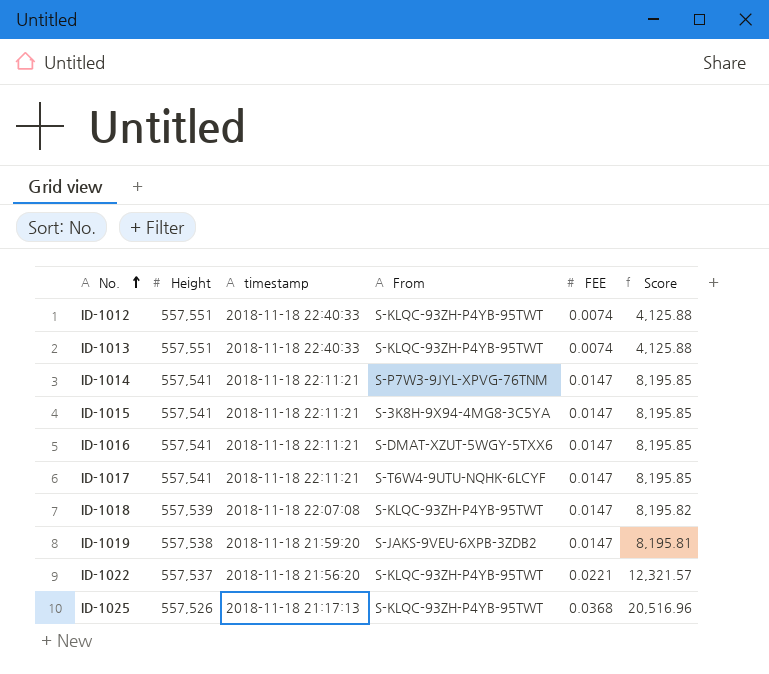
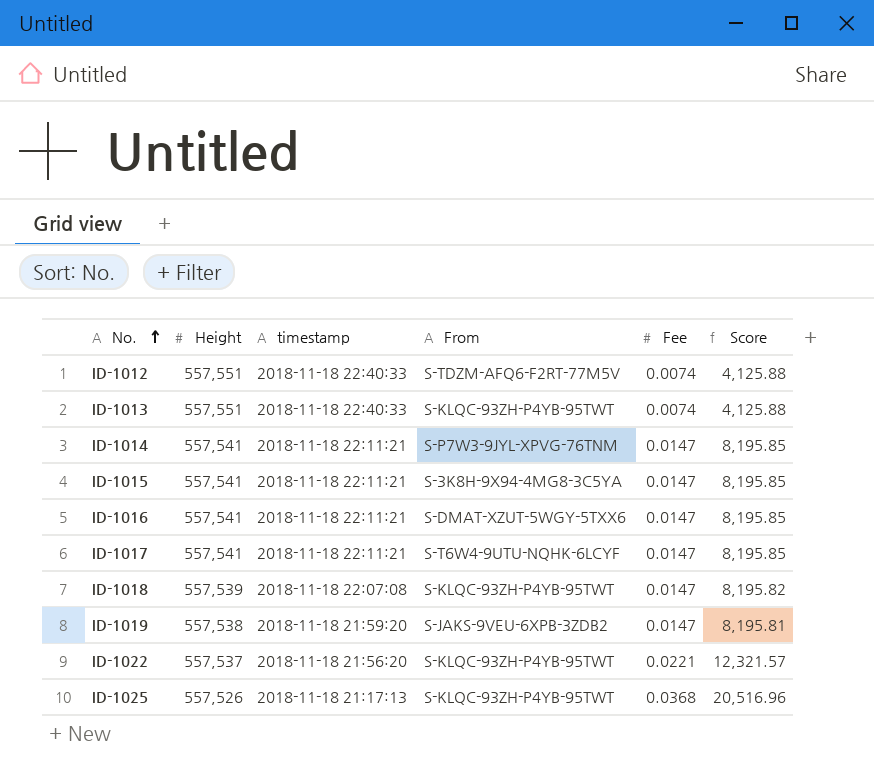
column name: FEE -> Fee
ID-1012 | From: S-KLQC-93ZH-P4YB-95TWT -> S-TDZM-AFQ6-F2RT-77M5V

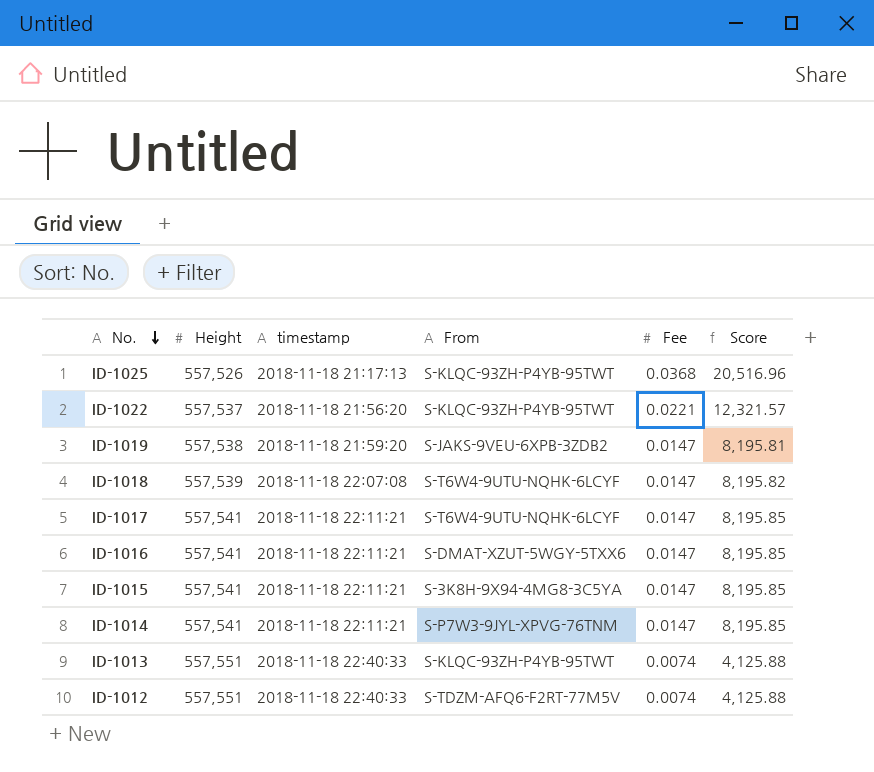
row order: No. ascending -> No. descending
ID-1018 | From: S-KLQC-93ZH-P4YB-95TWT -> S-T6W4-9UTU-NQHK-6LCYF

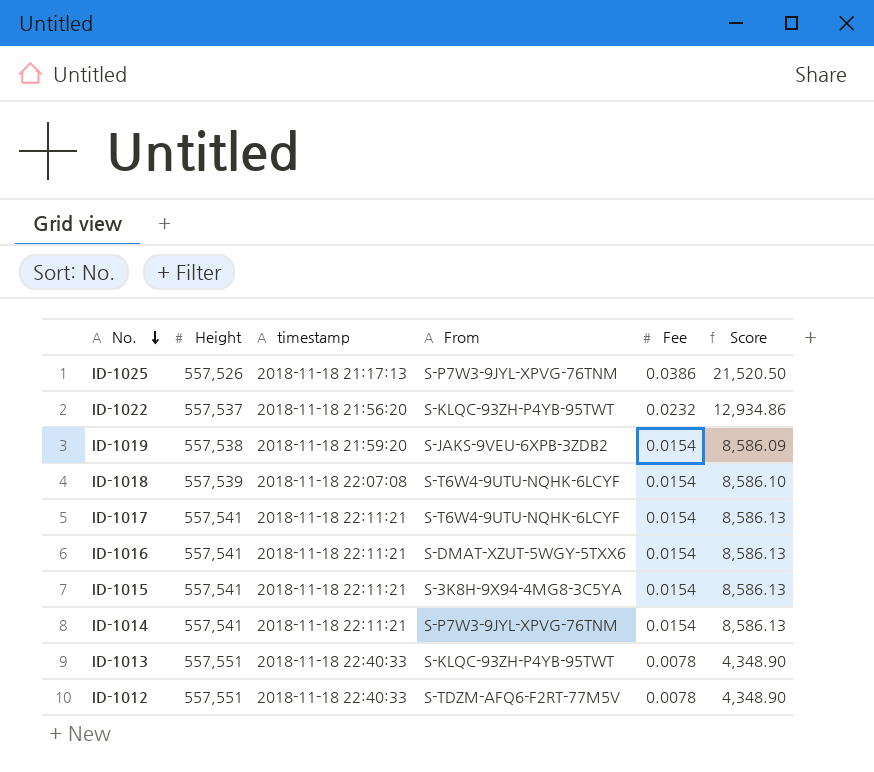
ID-1025 | From: S-KLQC-93ZH-P4YB-95TWT -> S-P7W3-9JYL-XPVG-76TNM
ID-1025 | Fee: 0.0368 -> 0.0386
ID-1025 | Score: 20,516.96 -> 21,520.50
ID-1022 | Fee: 0.0221 -> 0.0232
ID-1022 | Score: 12,321.57 -> 12,934.86
ID-1019 | Fee: 0.0147 -> 0.0154
ID-1019 | Score: 8,195.81 -> 8,586.09
ID-1018 | Fee: 0.0147 -> 0.0154
ID-1018 | Score: 8,195.82 -> 8,586.10
ID-1017 | Fee: 0.0147 -> 0.0154
ID-1017 | Score: 8,195.85 -> 8,586.13
ID-1016 | Fee: 0.0147 -> 0.0154
ID-1016 | Score: 8,195.85 -> 8,586.13
ID-1015 | Fee: 0.0147 -> 0.0154
ID-1015 | Score: 8,195.85 -> 8,586.13
ID-1014 | Fee: 0.0147 -> 0.0154
ID-1014 | Score: 8,195.85 -> 8,586.13
ID-1013 | Fee: 0.0074 -> 0.0078
ID-1013 | Score: 4,125.88 -> 4,348.90
ID-1012 | Fee: 0.0074 -> 0.0078
ID-1012 | Score: 4,125.88 -> 4,348.90

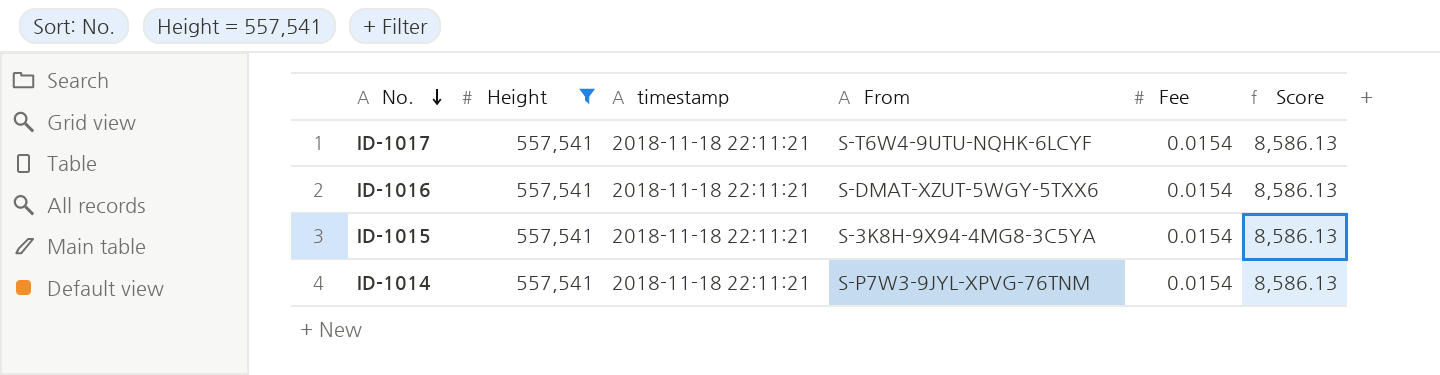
filter: none -> Height = 557,541

